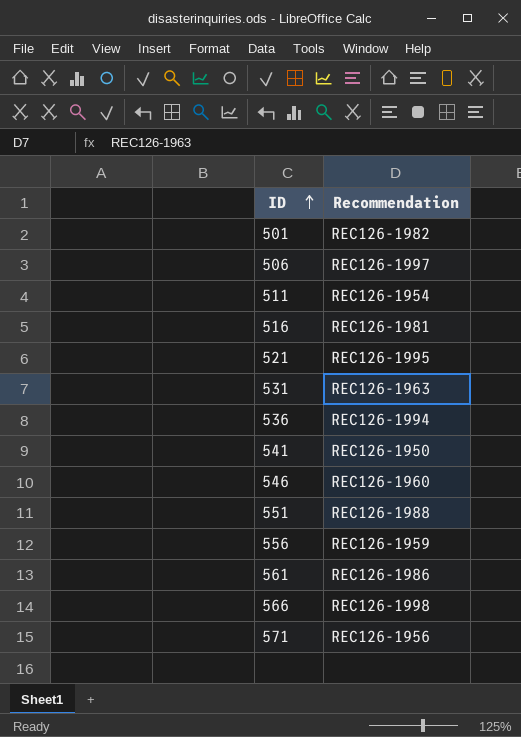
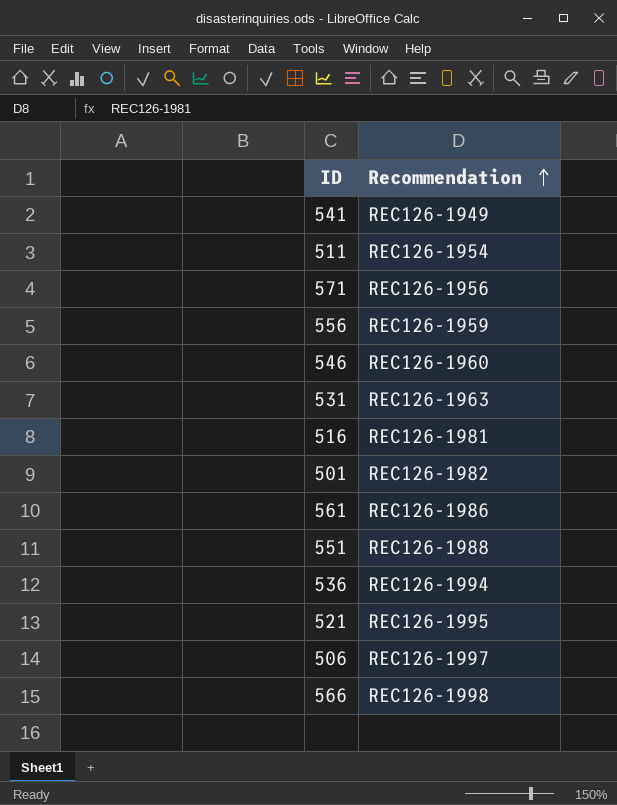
row order: ID ascending -> Recommendation ascending
541 | Recommendation: REC126-1950 -> REC126-1949

